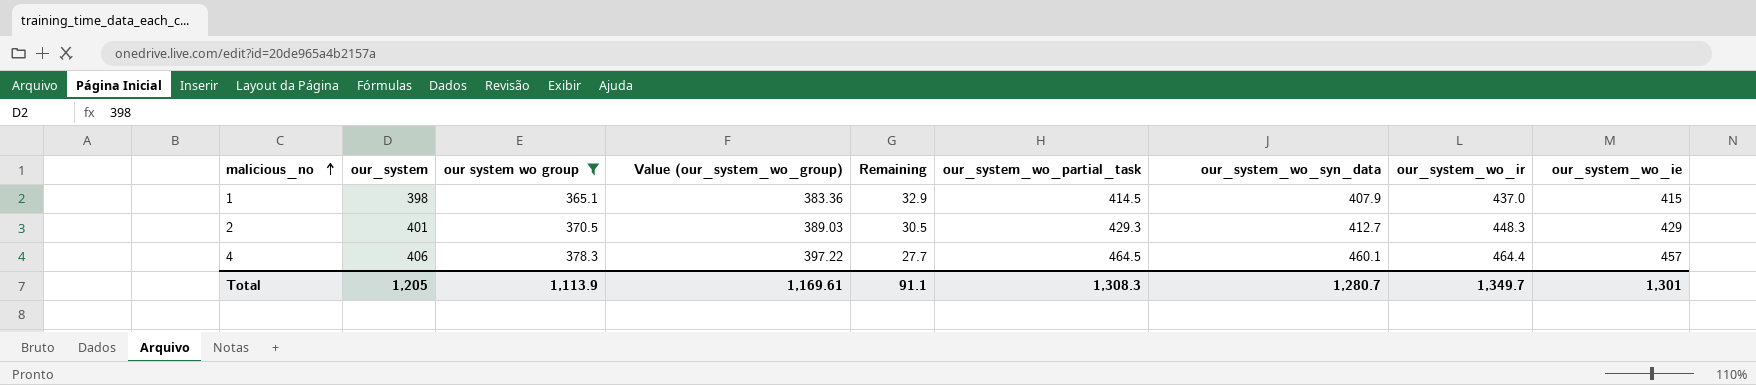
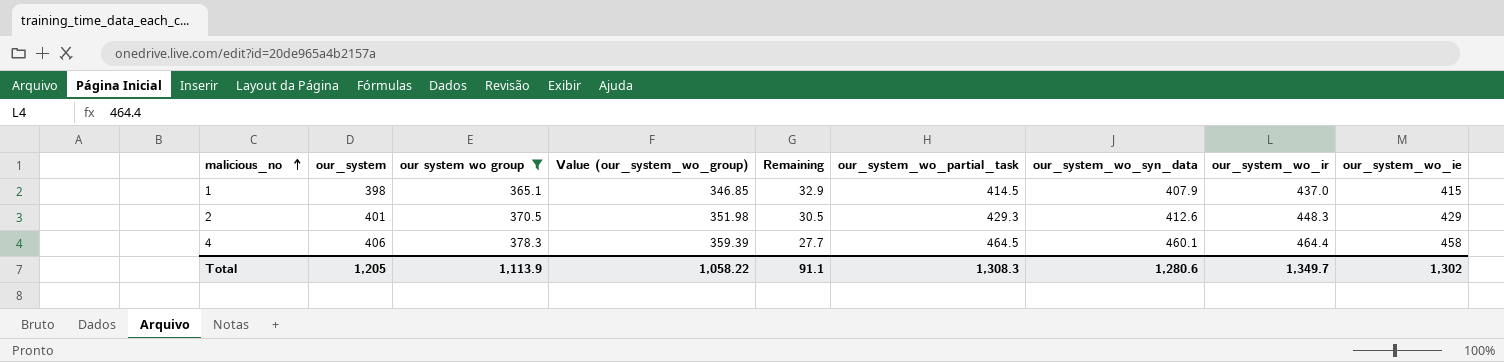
column Value (our_system_wo_group) | formula: [our system wo group] * 1.05 -> [our system wo group] * 0.95
2 | our_system_wo_syn_data: 412.7 -> 412.6
4 | our_system_wo_ie: 457 -> 458
Total | Value (our_system_wo_group): 1,169.61 -> 1,058.22
Total | our_system_wo_syn_data: 1,280.7 -> 1,280.6
Total | our_system_wo_ie: 1,301 -> 1,302

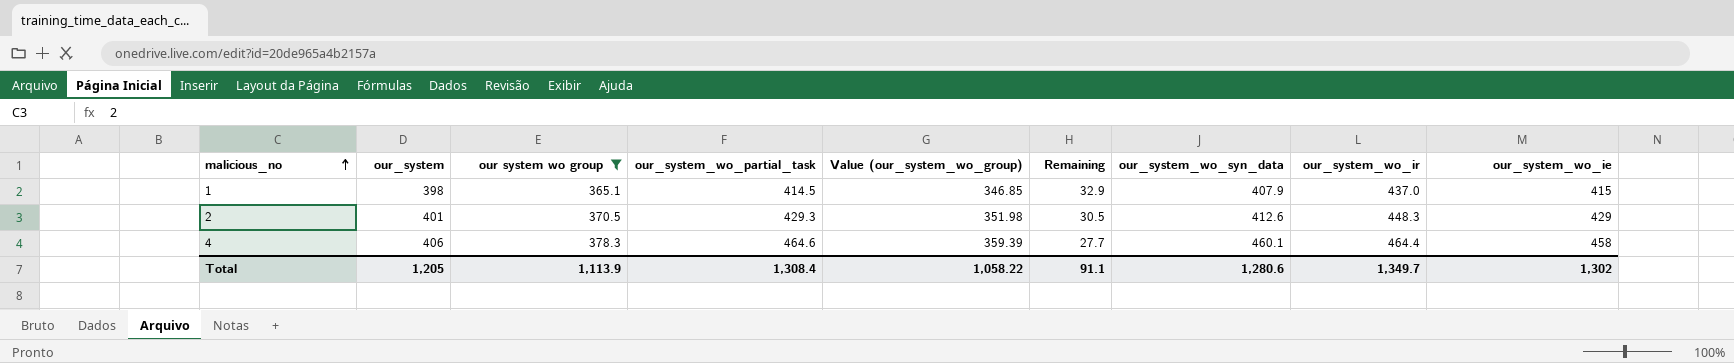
column our_system_wo_partial_task | position: 6 -> 4
4 | our_system_wo_partial_task: 464.5 -> 464.6
Total | our_system_wo_partial_task: 1,308.3 -> 1,308.4

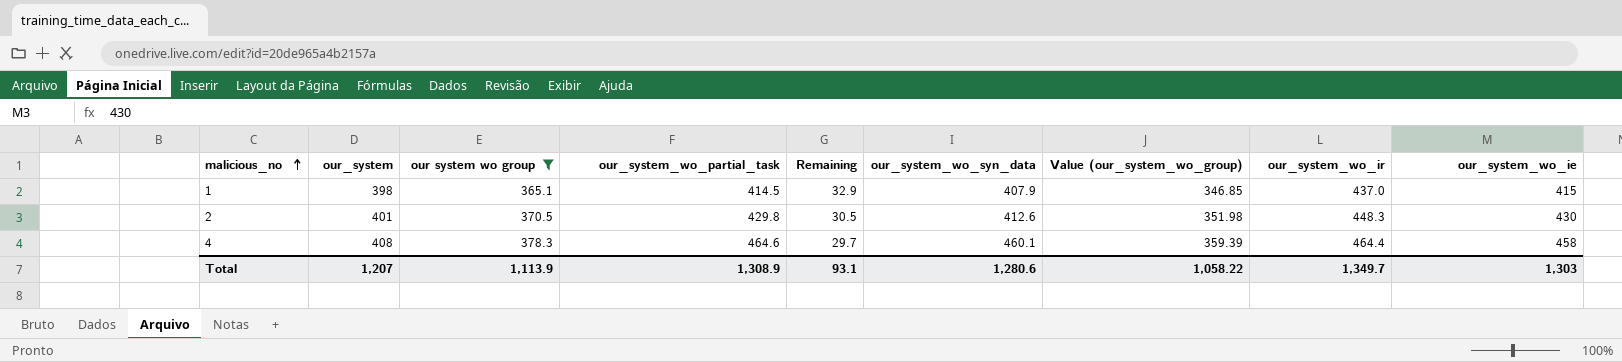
column Value (our_system_wo_group) | position: 5 -> 7
2 | our_system_wo_partial_task: 429.3 -> 429.8
2 | our_system_wo_ie: 429 -> 430
4 | our_system: 406 -> 408
4 | Remaining: 27.7 -> 29.7
Total | our_system: 1,205 -> 1,207
Total | our_system_wo_partial_task: 1,308.4 -> 1,308.9
Total | Remaining: 91.1 -> 93.1
Total | our_system_wo_ie: 1,302 -> 1,303

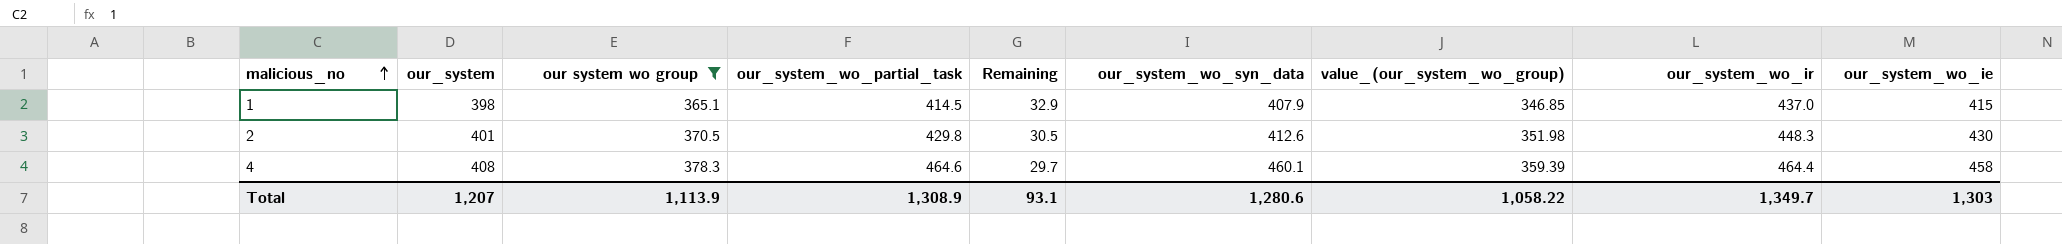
column name: Value (our_system_wo_group) -> value_(our_system_wo_group)

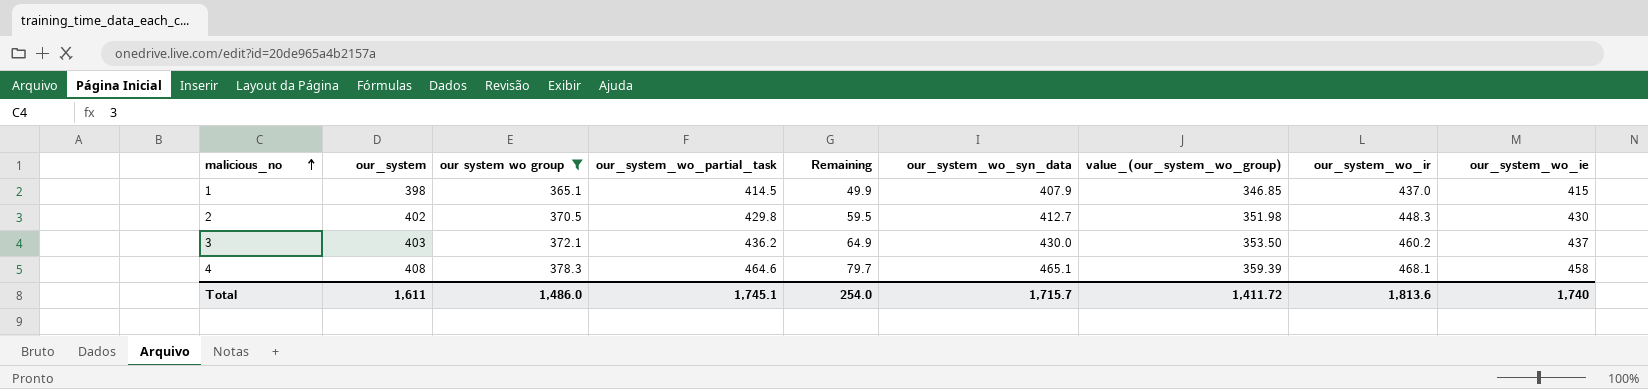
column Remaining | formula: [our_system] - [our system wo group] -> [our_system_wo_ie] - [our system wo group]
2 | our_system: 401 -> 402
2 | our_system_wo_syn_data: 412.6 -> 412.7
row 3: none -> 403 | 372.1 | 436.2 | 64.9 | 430.0 | 353.50 | 460.2 | 437
4 | our_system_wo_syn_data: 460.1 -> 465.1
4 | our_system_wo_ir: 464.4 -> 468.1
Total | our_system: 1,207 -> 1,611
Total | our system wo group: 1,113.9 -> 1,486.0
Total | our_system_wo_partial_task: 1,308.9 -> 1,745.1
Total | Remaining: 93.1 -> 254.0
Total | our_system_wo_syn_data: 1,280.6 -> 1,715.7
Total | value_(our_system_wo_group): 1,058.22 -> 1,411.72
Total | our_system_wo_ir: 1,349.7 -> 1,813.6
Total | our_system_wo_ie: 1,303 -> 1,740

